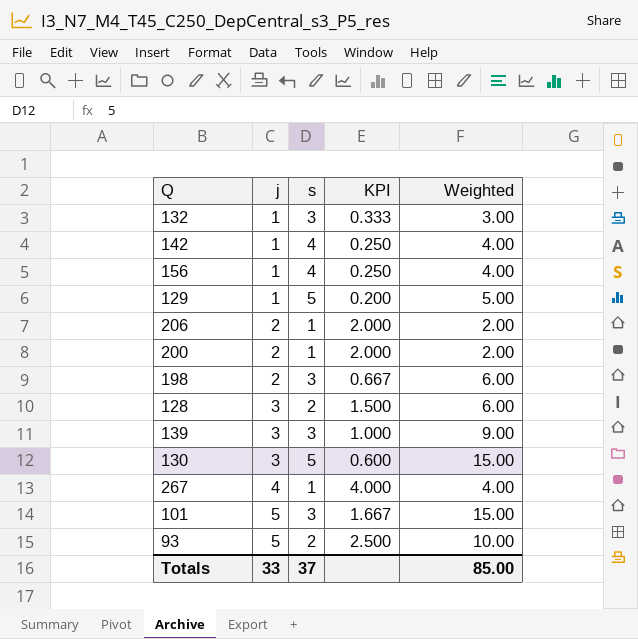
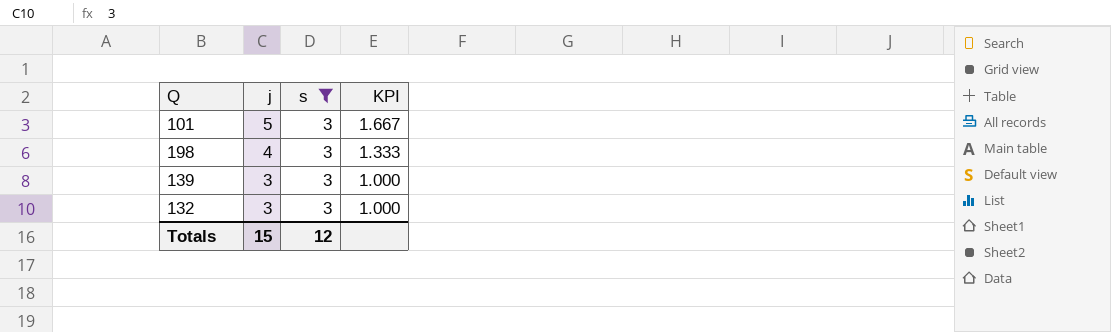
filter: none -> s = 3
row order: j ascending -> j descending
column Weighted | formula: [j] * [s] -> none
198 | j: 2 -> 4
198 | KPI: 0.667 -> 1.333
132 | j: 1 -> 3
132 | KPI: 0.333 -> 1.000
Totals | j: 33 -> 15
Totals | s: 37 -> 12

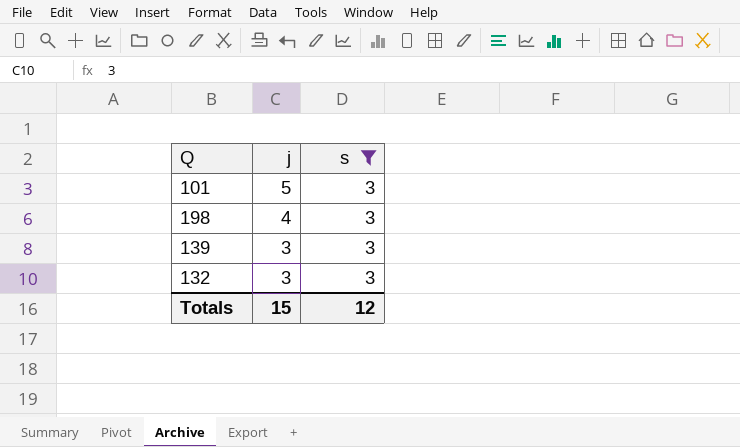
column KPI | formula: [j] / [s] -> none

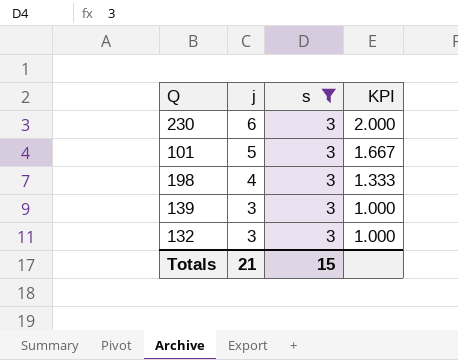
column KPI | formula: none -> [j] / [s]
row 230: none -> 6 | 3 | 2.000
Totals | j: 15 -> 21
Totals | s: 12 -> 15

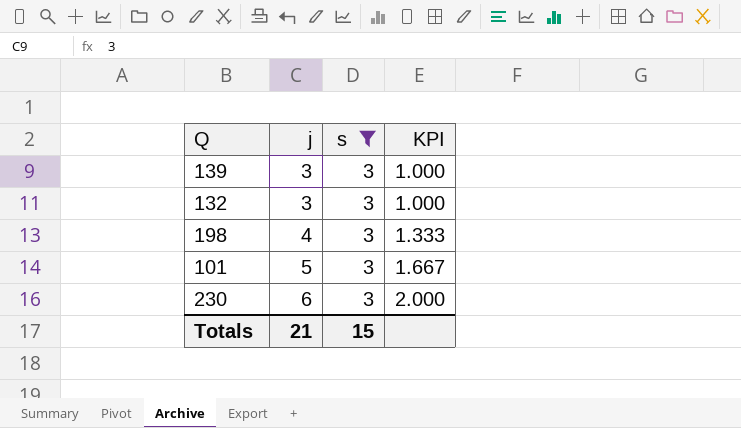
row order: j descending -> j ascending

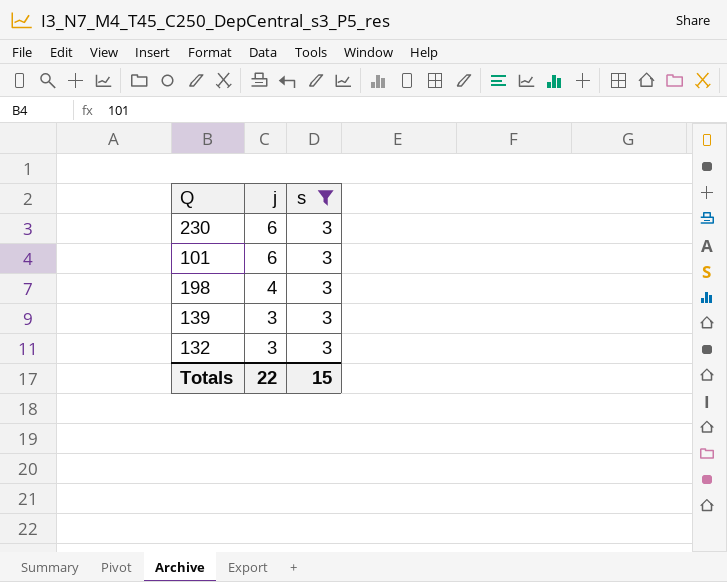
row order: j ascending -> j descending
column KPI | formula: [j] / [s] -> none
101 | j: 5 -> 6
Totals | j: 21 -> 22

